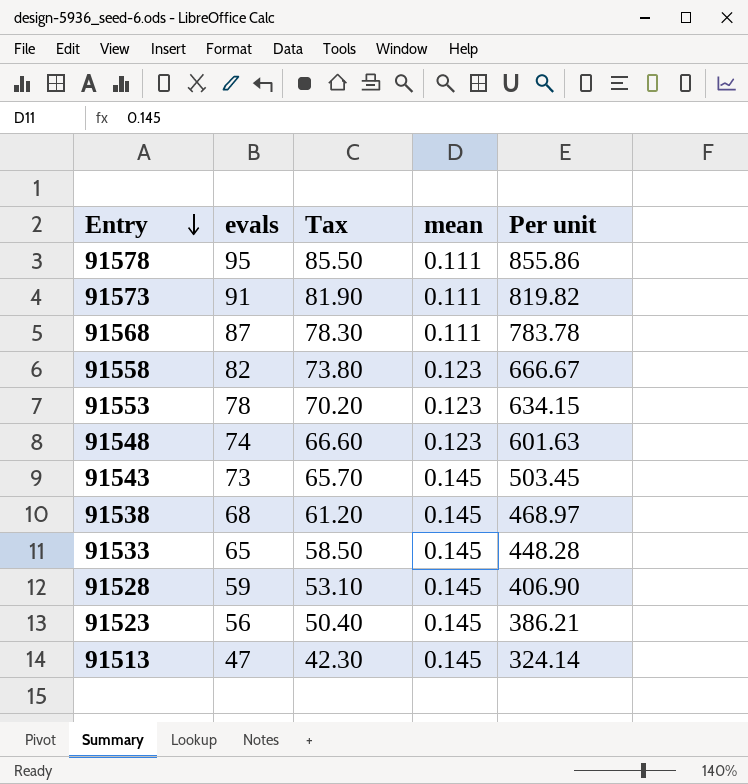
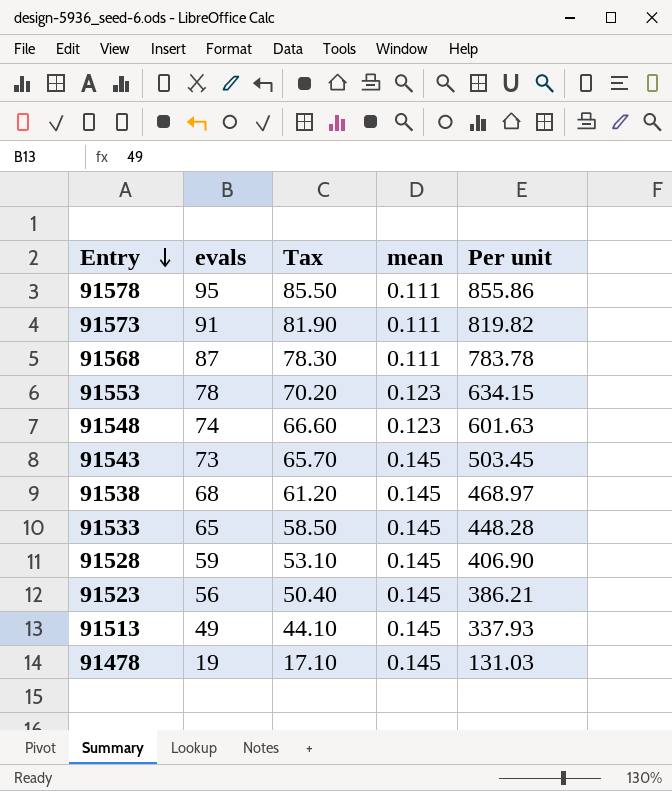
row 91558: 82 | 73.80 | 0.123 | 666.67 -> none
91513 | evals: 47 -> 49
91513 | Tax: 42.30 -> 44.10
91513 | Per unit: 324.14 -> 337.93
row 91478: none -> 19 | 17.10 | 0.145 | 131.03

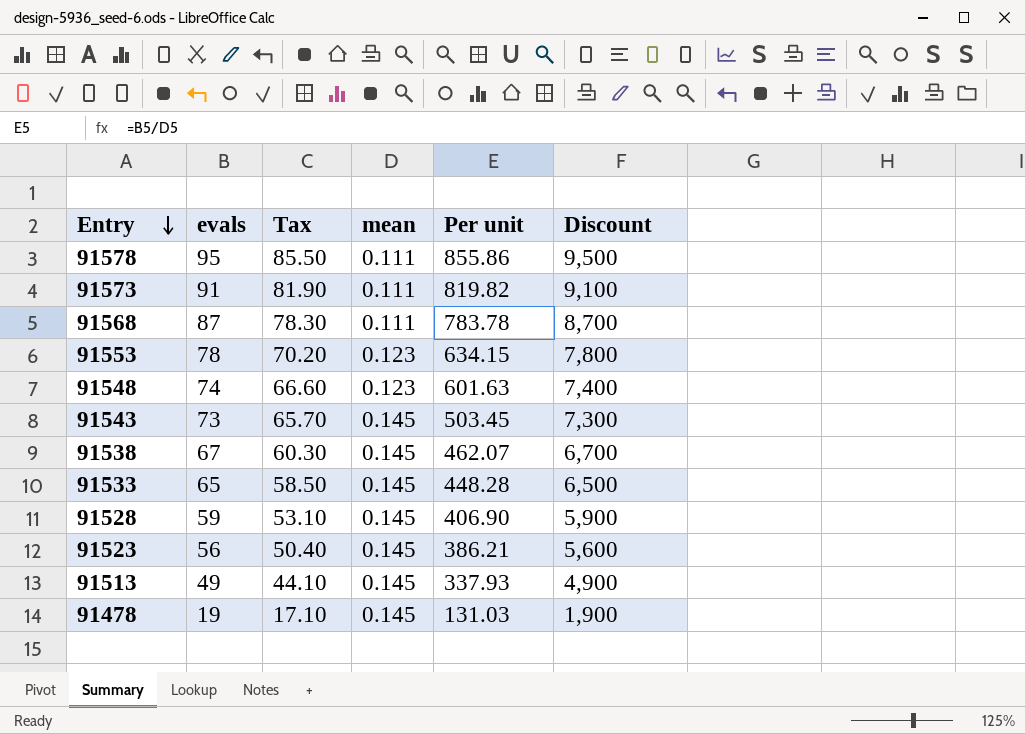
column Discount | formula: none -> [evals] * 100
91538 | evals: 68 -> 67
91538 | Tax: 61.20 -> 60.30
91538 | Per unit: 468.97 -> 462.07

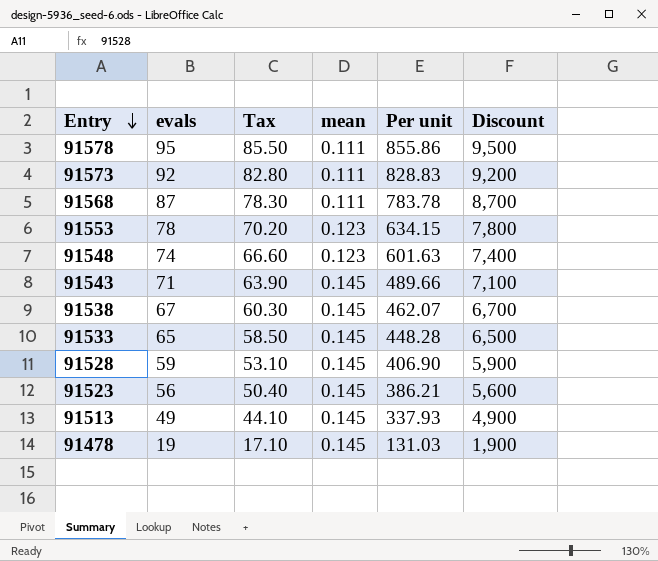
91573 | evals: 91 -> 92
91573 | Tax: 81.90 -> 82.80
91573 | Per unit: 819.82 -> 828.83
91573 | Discount: 9,100 -> 9,200
91543 | evals: 73 -> 71
91543 | Tax: 65.70 -> 63.90
91543 | Per unit: 503.45 -> 489.66
91543 | Discount: 7,300 -> 7,100

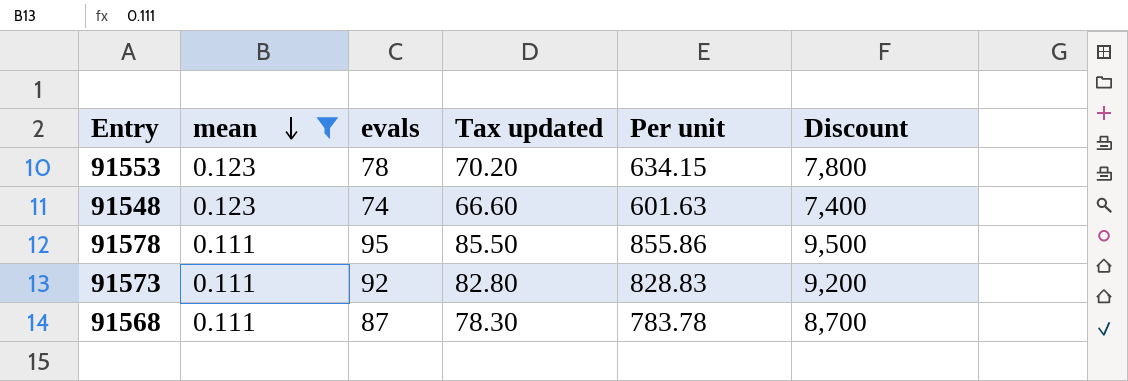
filter: none -> mean != 0.145
row order: Entry descending -> mean descending
column mean | position: 4 -> 2
column name: Tax -> Tax updated

